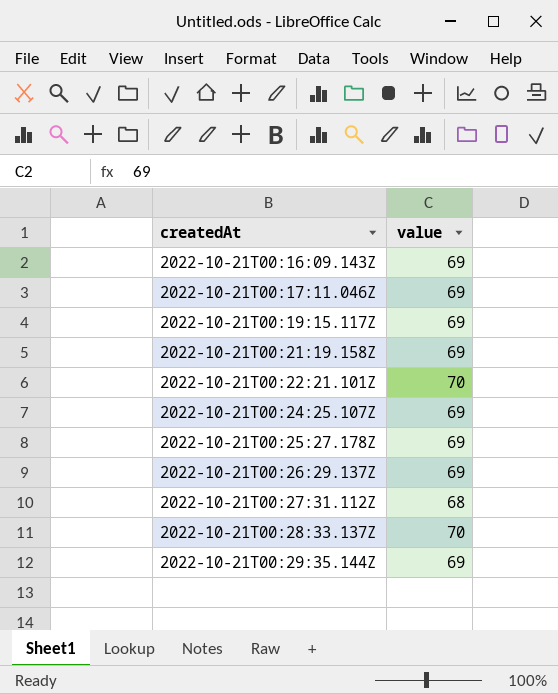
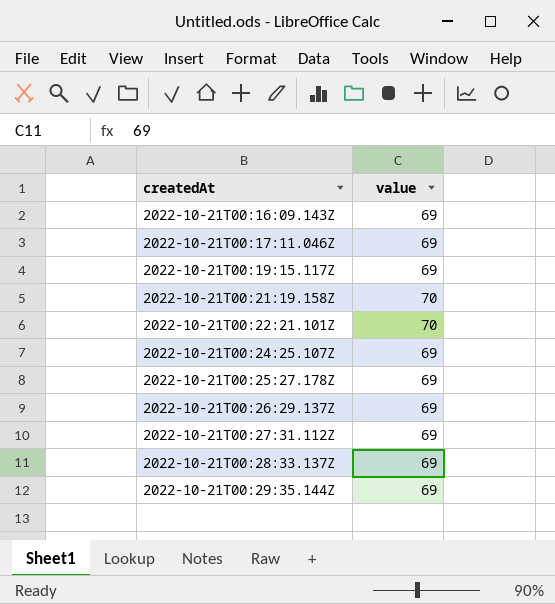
2022-10-21T00:21:19.158Z | value: 69 -> 70
2022-10-21T00:27:31.112Z | value: 68 -> 69
2022-10-21T00:28:33.137Z | value: 70 -> 69

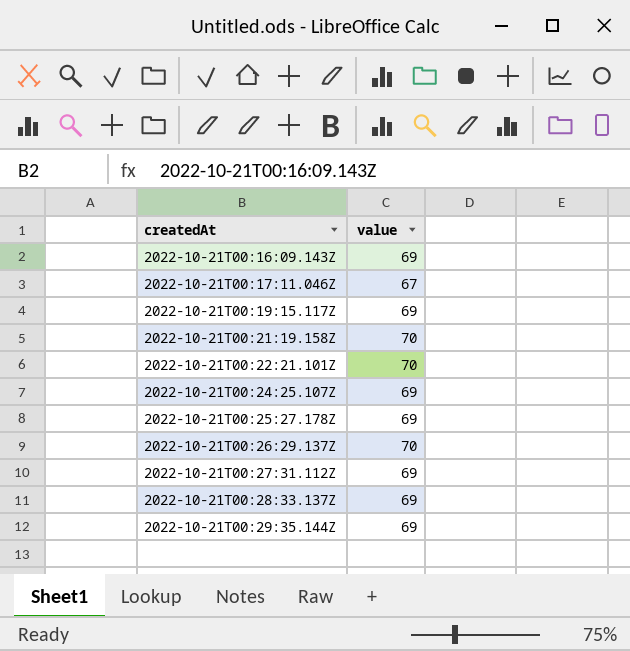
2022-10-21T00:17:11.046Z | value: 69 -> 67
2022-10-21T00:26:29.137Z | value: 69 -> 70

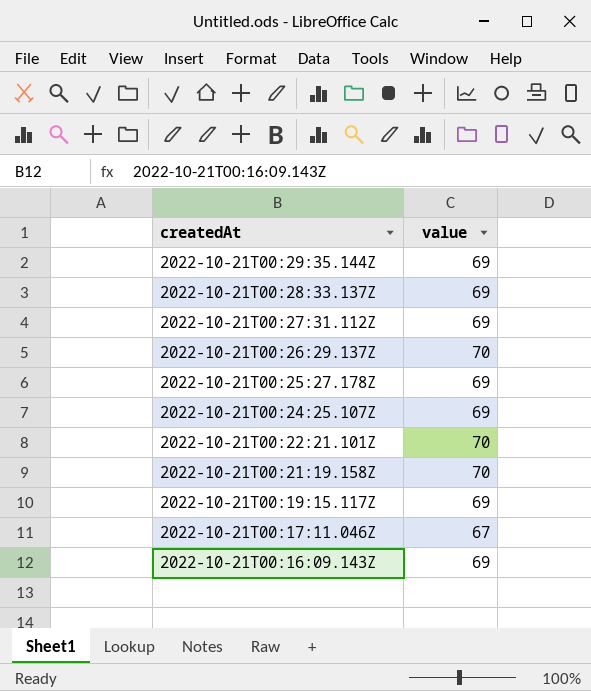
row order: createdAt ascending -> createdAt descending

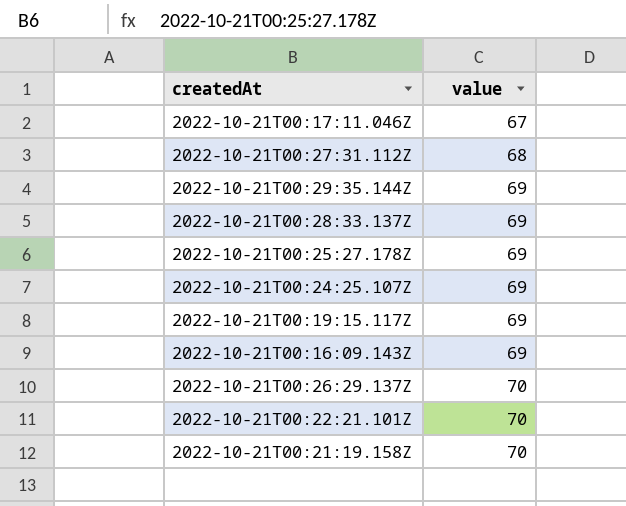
row order: createdAt descending -> value ascending
2022-10-21T00:27:31.112Z | value: 69 -> 68

